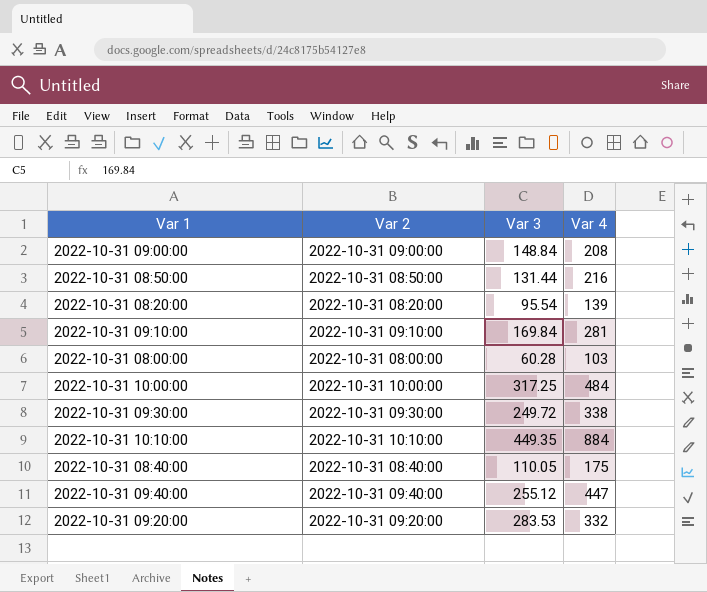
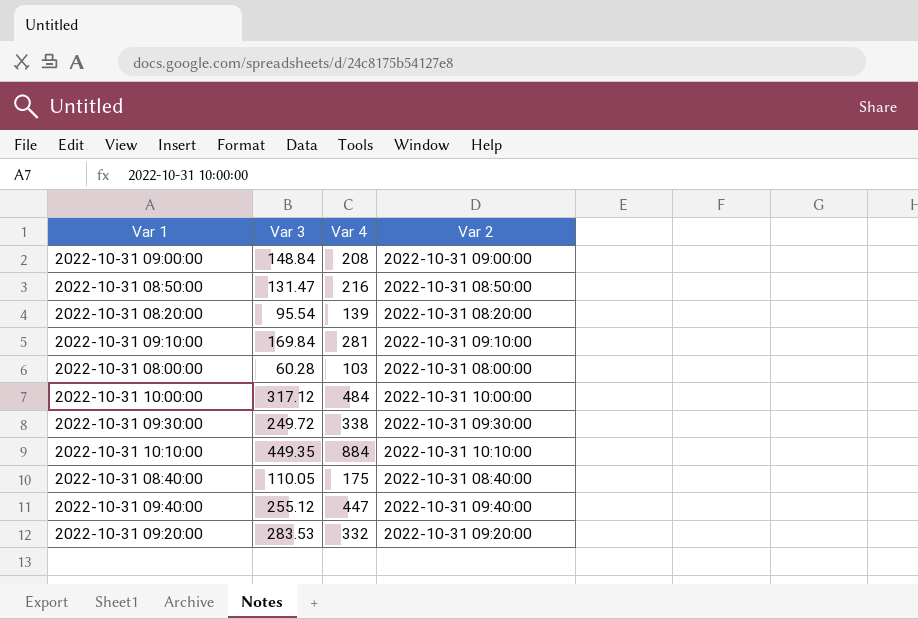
column Var 2 | position: 2 -> 4
2022-10-31 08:50:00 | Var 3: 131.44 -> 131.47
2022-10-31 10:00:00 | Var 3: 317.25 -> 317.12

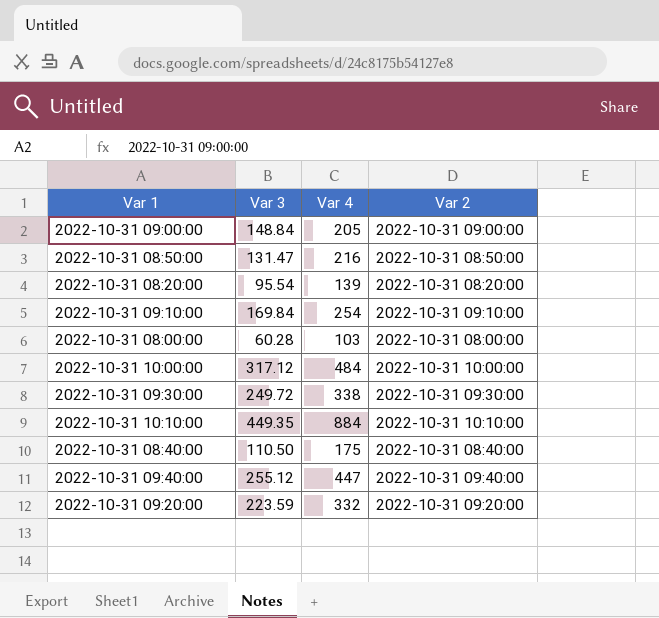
2022-10-31 09:00:00 | Var 4: 208 -> 205
2022-10-31 09:10:00 | Var 4: 281 -> 254
2022-10-31 08:40:00 | Var 3: 110.05 -> 110.50
2022-10-31 09:20:00 | Var 3: 283.53 -> 223.59

